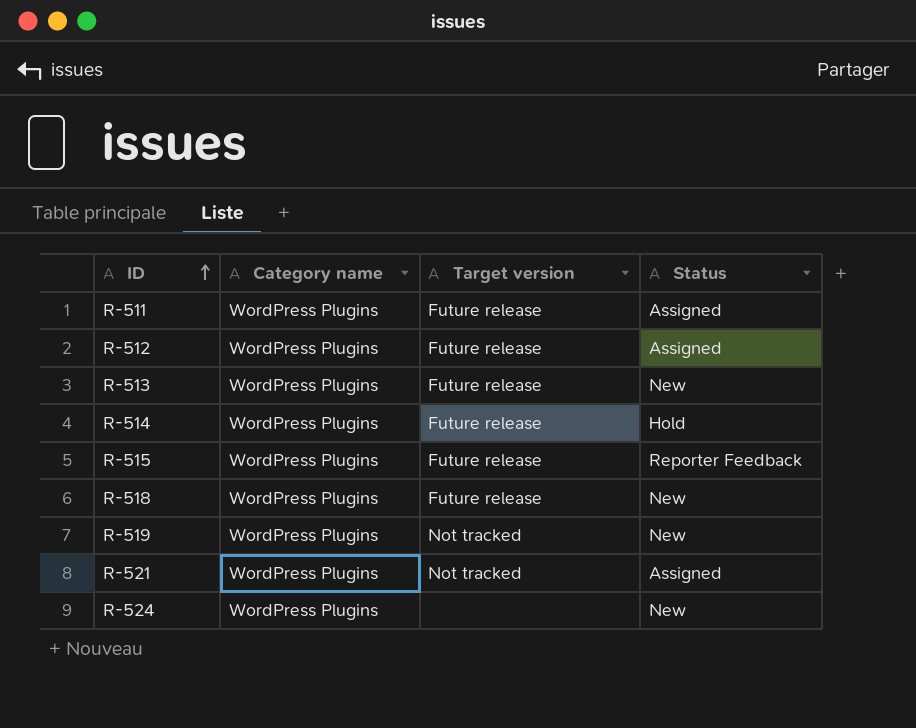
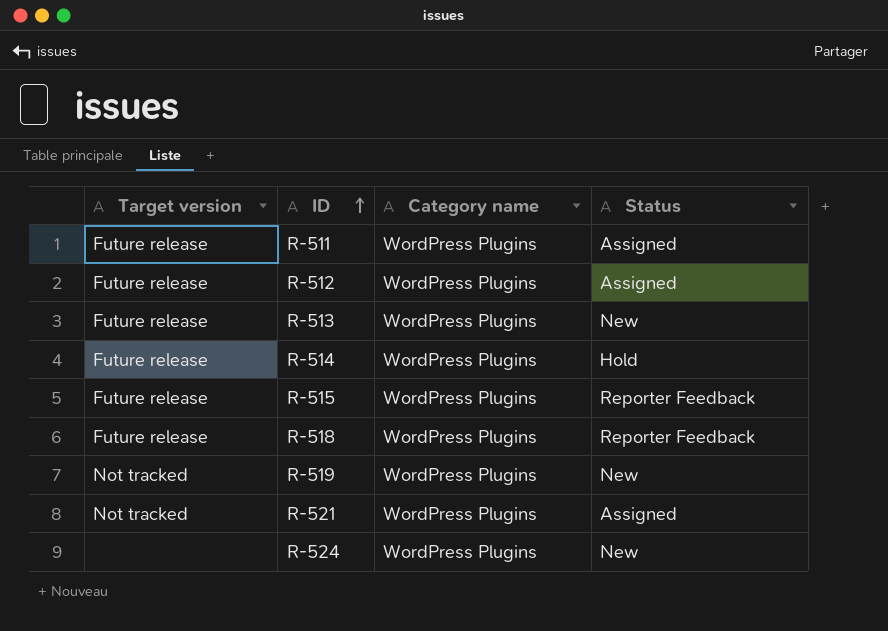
column Target version | position: 3 -> 1
R-518 | Status: New -> Reporter Feedback

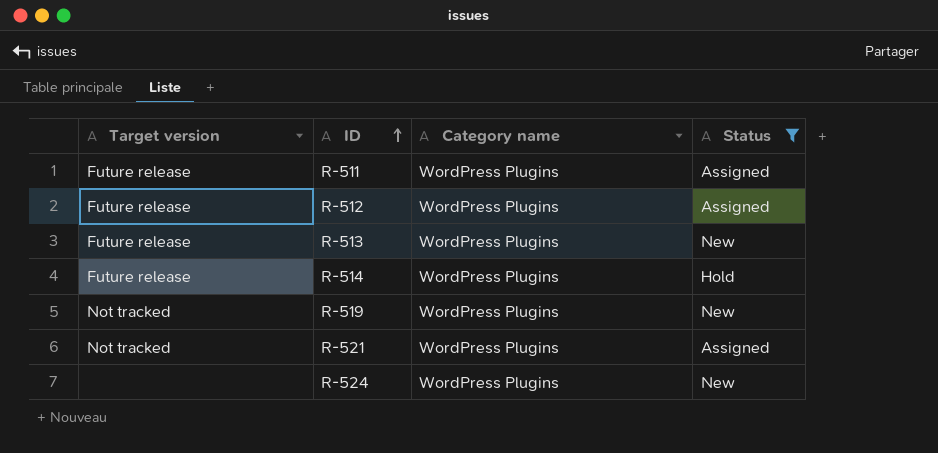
filter: none -> Status != Reporter Feedback

